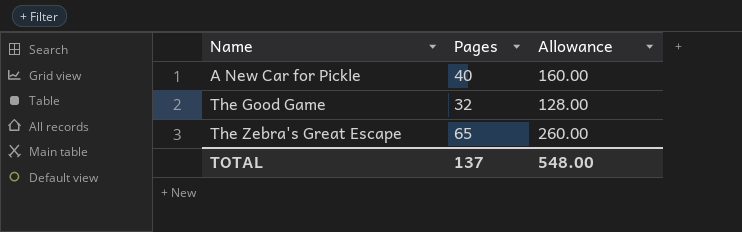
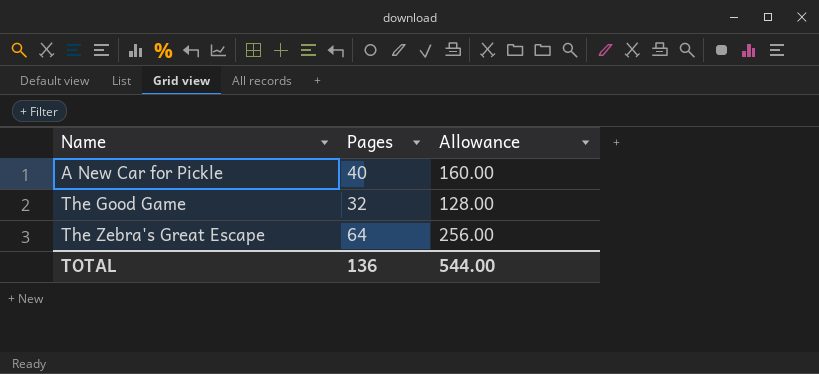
The Zebra's Great Escape | Pages: 65 -> 64
The Zebra's Great Escape | Allowance: 260.00 -> 256.00
TOTAL | Pages: 137 -> 136
TOTAL | Allowance: 548.00 -> 544.00

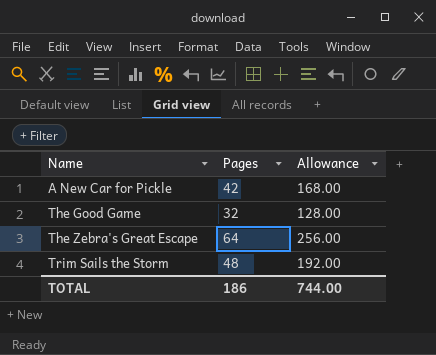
A New Car for Pickle | Pages: 40 -> 42
A New Car for Pickle | Allowance: 160.00 -> 168.00
row Trim Sails the Storm: none -> 48 | 192.00
TOTAL | Pages: 136 -> 186
TOTAL | Allowance: 544.00 -> 744.00

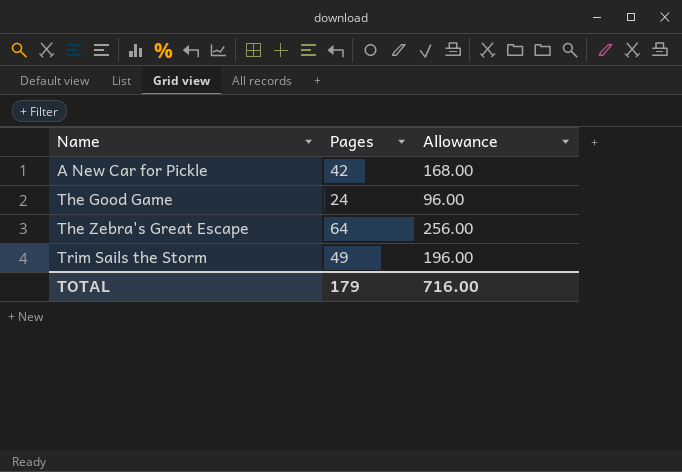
The Good Game | Pages: 32 -> 24
The Good Game | Allowance: 128.00 -> 96.00
Trim Sails the Storm | Pages: 48 -> 49
Trim Sails the Storm | Allowance: 192.00 -> 196.00
TOTAL | Pages: 186 -> 179
TOTAL | Allowance: 744.00 -> 716.00

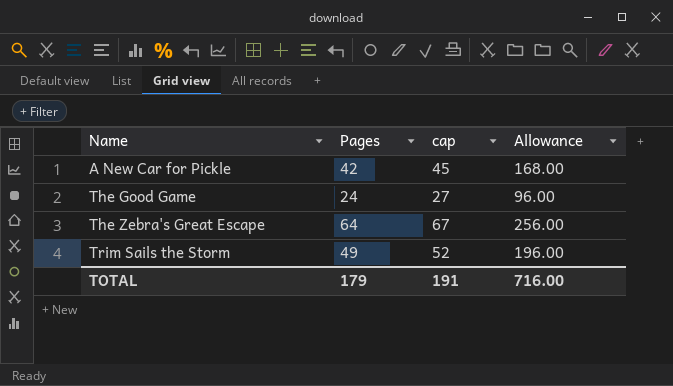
column cap | formula: none -> [Pages] + 3

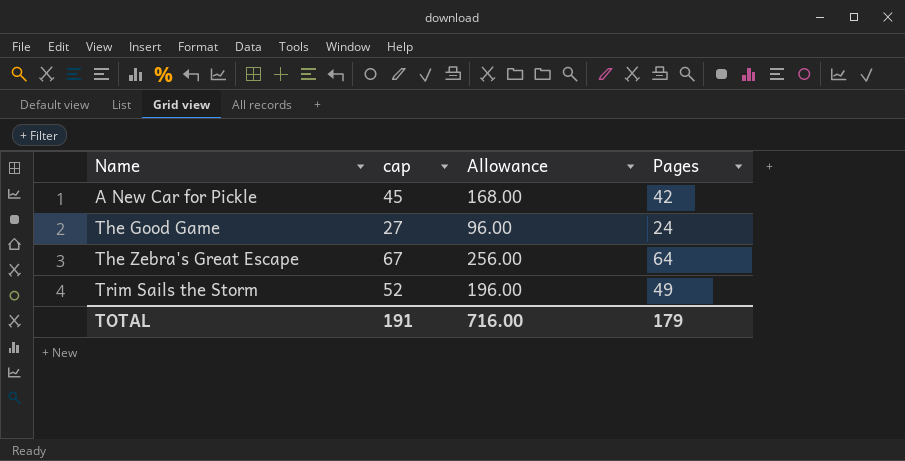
column Pages | position: 2 -> 4

